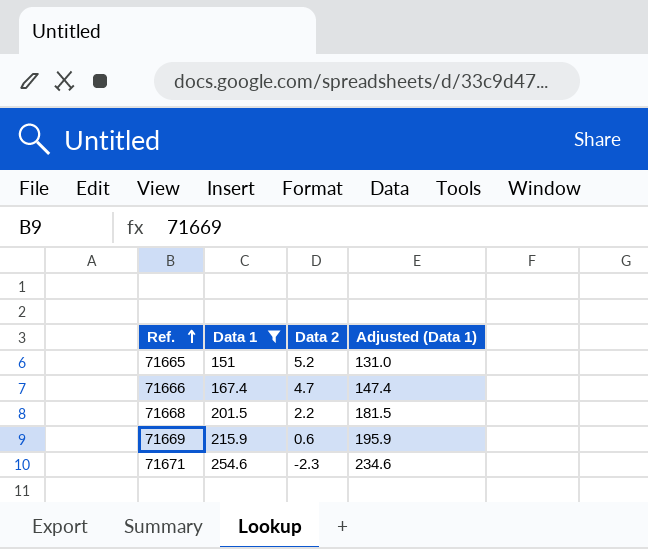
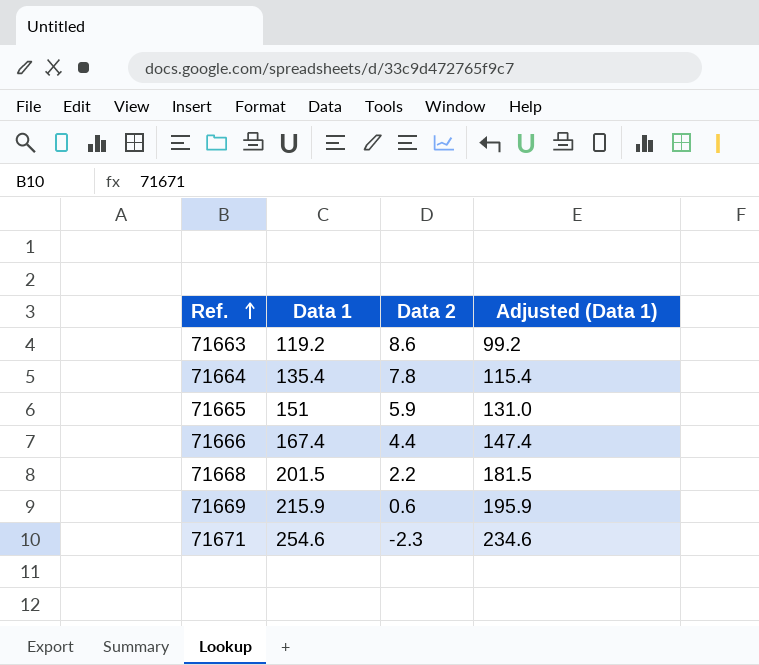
filter: Data 1 >= 151 -> none
71665 | Data 2: 5.2 -> 5.9
71666 | Data 2: 4.7 -> 4.4

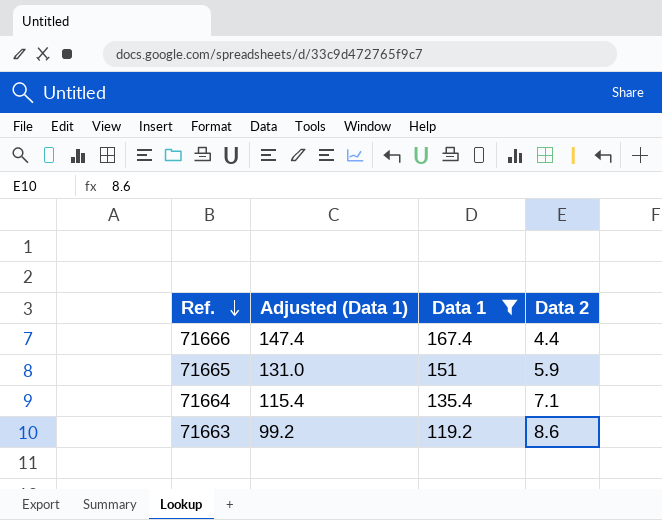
filter: none -> Data 1 <= 167.4
row order: Ref. ascending -> Ref. descending
column Adjusted (Data 1) | position: 4 -> 2
71664 | Data 2: 7.8 -> 7.1

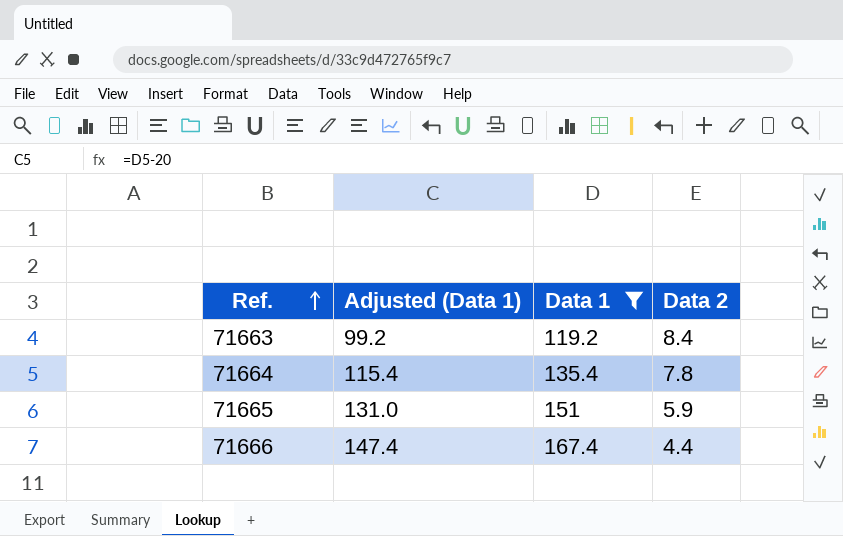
row order: Ref. descending -> Ref. ascending
71663 | Data 2: 8.6 -> 8.4
71664 | Data 2: 7.1 -> 7.8

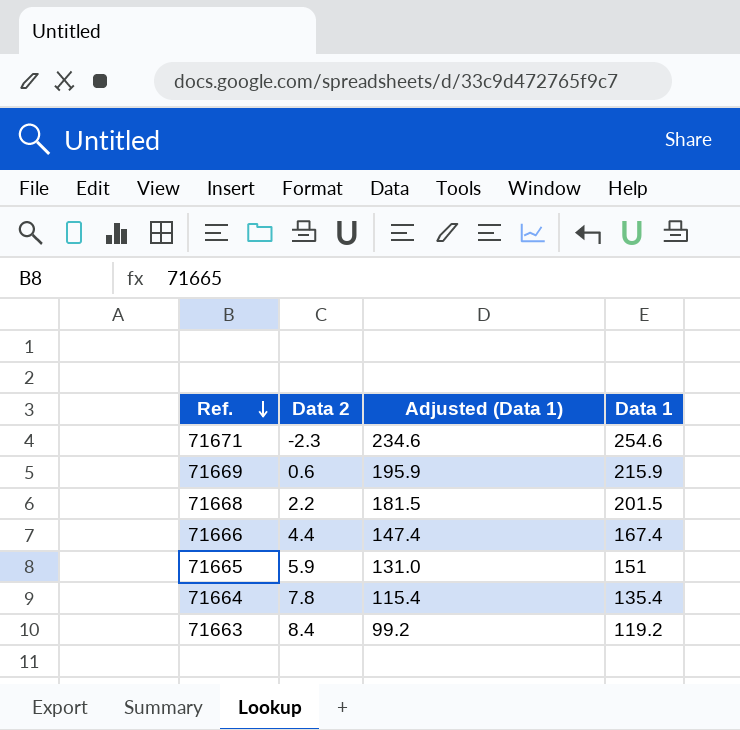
filter: Data 1 <= 167.4 -> none
row order: Ref. ascending -> Ref. descending
column Data 2 | position: 4 -> 2

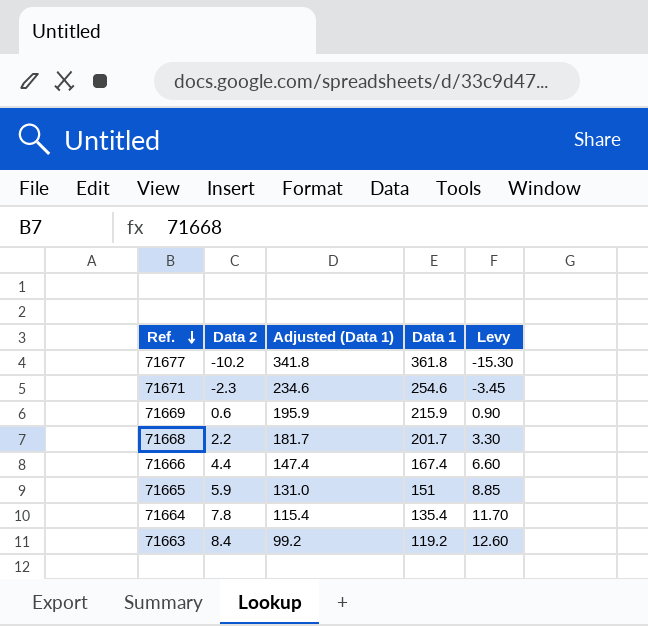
column Levy | formula: none -> [Data 2] * 1.5
row 71677: none -> -10.2 | 341.8 | 361.8 | -15.30
71668 | Adjusted (Data 1): 181.5 -> 181.7
71668 | Data 1: 201.5 -> 201.7

